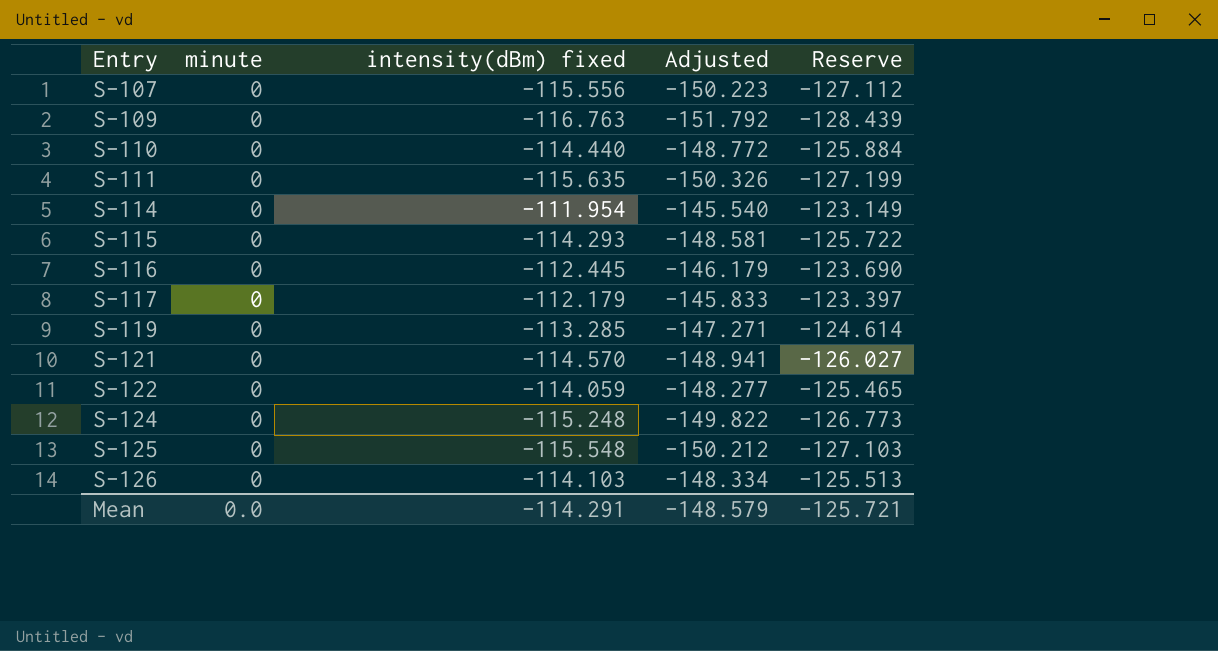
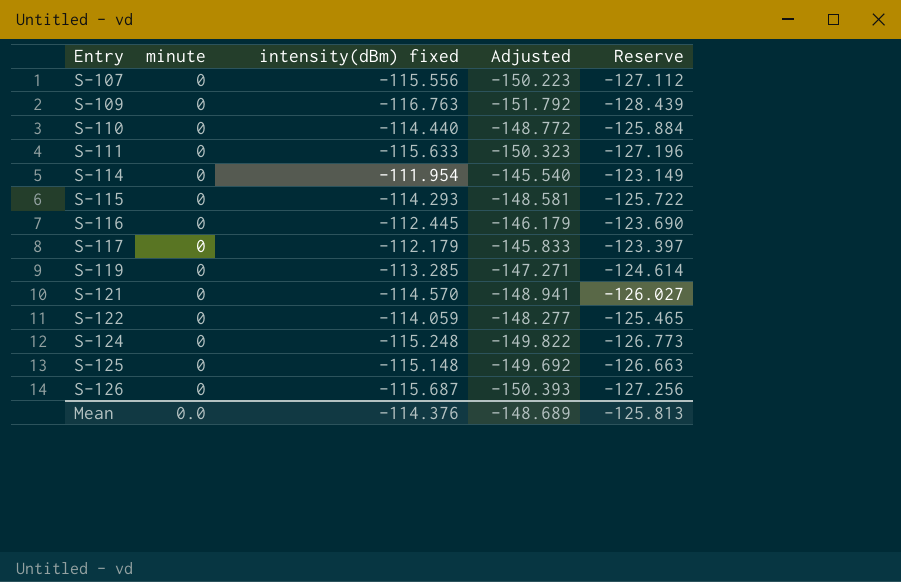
S-111 | intensity(dBm) fixed: -115.635 -> -115.633
S-111 | Adjusted: -150.326 -> -150.323
S-111 | Reserve: -127.199 -> -127.196
S-125 | intensity(dBm) fixed: -115.548 -> -115.148
S-125 | Adjusted: -150.212 -> -149.692
S-125 | Reserve: -127.103 -> -126.663
S-126 | intensity(dBm) fixed: -114.103 -> -115.687
S-126 | Adjusted: -148.334 -> -150.393
S-126 | Reserve: -125.513 -> -127.256
Mean | intensity(dBm) fixed: -114.291 -> -114.376
Mean | Adjusted: -148.579 -> -148.689
Mean | Reserve: -125.721 -> -125.813

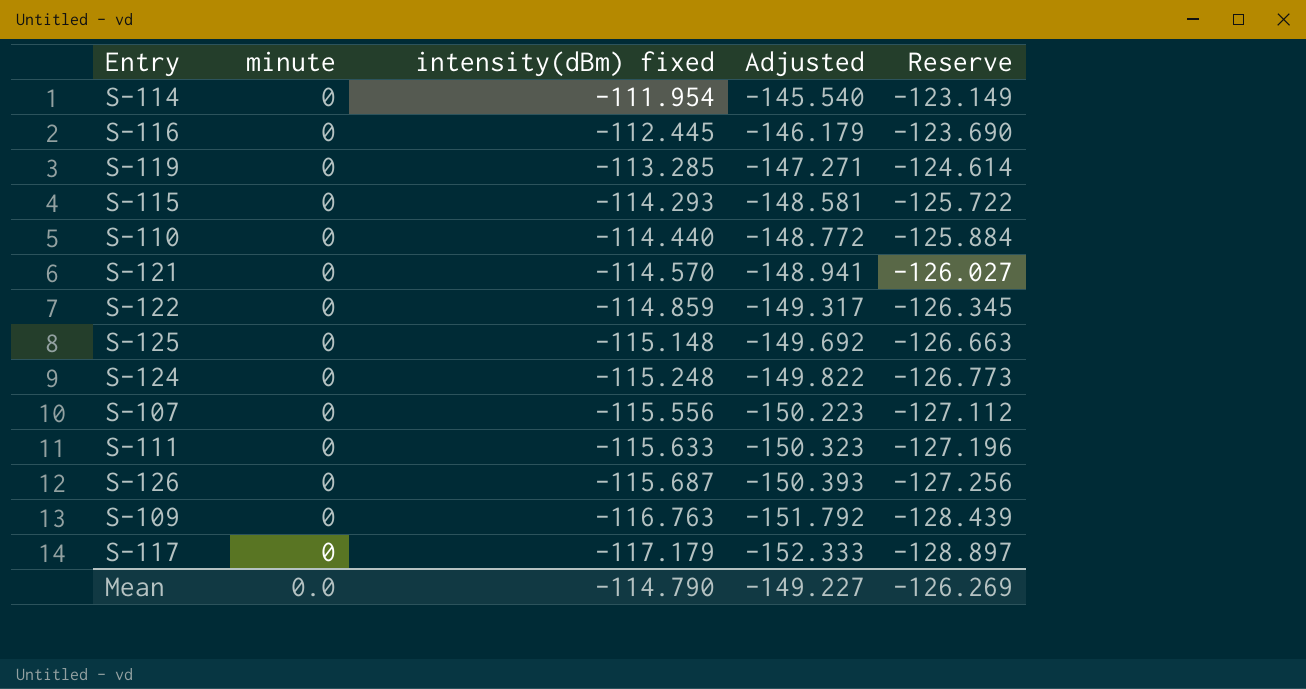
row order: Entry ascending -> intensity(dBm) fixed descending
S-122 | intensity(dBm) fixed: -114.059 -> -114.859
S-122 | Adjusted: -148.277 -> -149.317
S-122 | Reserve: -125.465 -> -126.345
S-117 | intensity(dBm) fixed: -112.179 -> -117.179
S-117 | Adjusted: -145.833 -> -152.333
S-117 | Reserve: -123.397 -> -128.897
Mean | intensity(dBm) fixed: -114.376 -> -114.790
Mean | Adjusted: -148.689 -> -149.227
Mean | Reserve: -125.813 -> -126.269

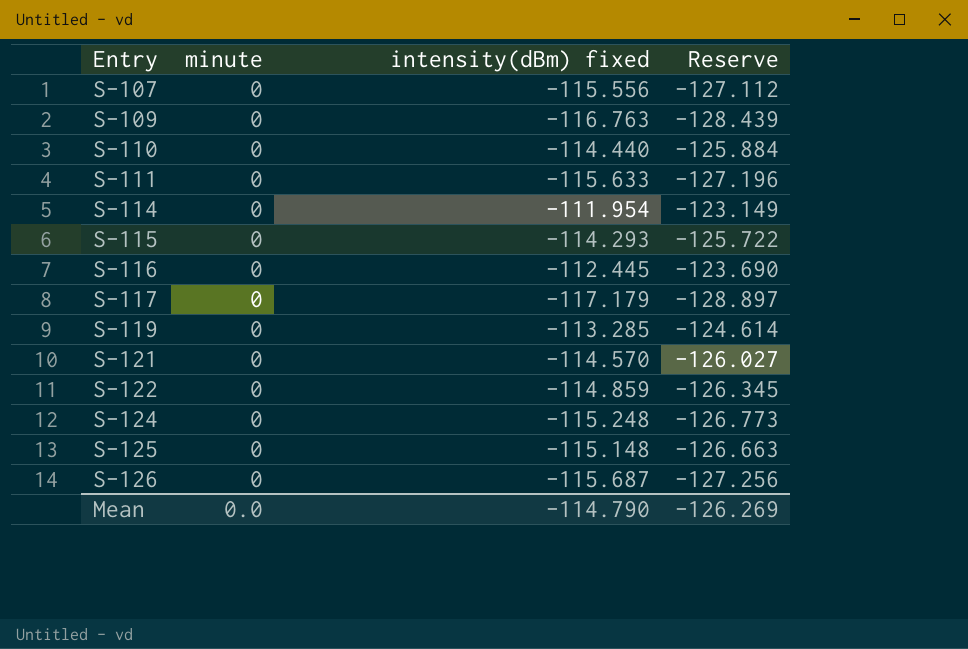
row order: intensity(dBm) fixed descending -> Entry ascending
column Adjusted | formula: [intensity(dBm) fixed] * 1.3 -> none

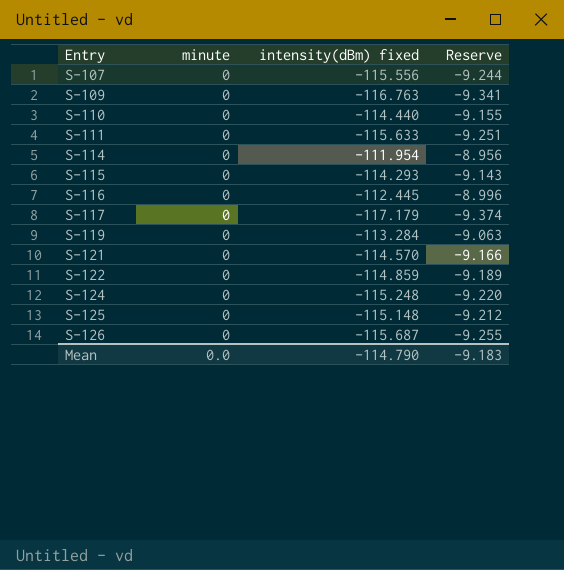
column Reserve | formula: [intensity(dBm) fixed] * 1.1 -> [intensity(dBm) fixed] * 0.08
S-119 | intensity(dBm) fixed: -113.285 -> -113.284
Mean | Reserve: -126.269 -> -9.183

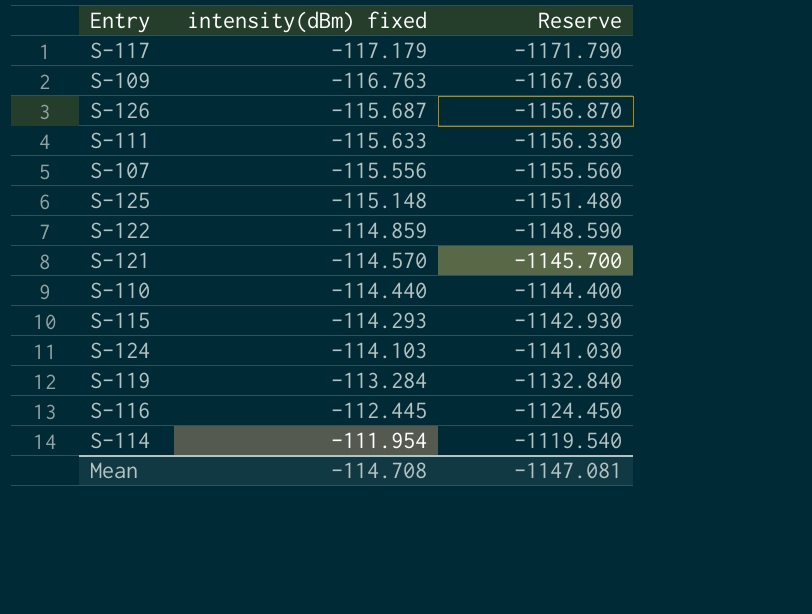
row order: Entry ascending -> intensity(dBm) fixed ascending
column minute | position: 2 -> none
column Reserve | formula: [intensity(dBm) fixed] * 0.08 -> [intensity(dBm) fixed] * 10
S-124 | intensity(dBm) fixed: -115.248 -> -114.103
Mean | intensity(dBm) fixed: -114.790 -> -114.708
Mean | Reserve: -9.183 -> -1147.081

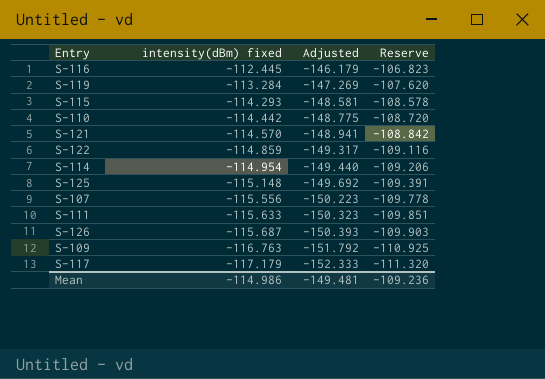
row order: intensity(dBm) fixed ascending -> intensity(dBm) fixed descending
column Adjusted | formula: none -> [intensity(dBm) fixed] * 1.3
column Reserve | formula: [intensity(dBm) fixed] * 10 -> [intensity(dBm) fixed] * 0.95
row S-124: -114.103 | -1141.030 -> none
S-110 | intensity(dBm) fixed: -114.440 -> -114.442
S-114 | intensity(dBm) fixed: -111.954 -> -114.954
Mean | intensity(dBm) fixed: -114.708 -> -114.986
Mean | Reserve: -1147.081 -> -109.236

